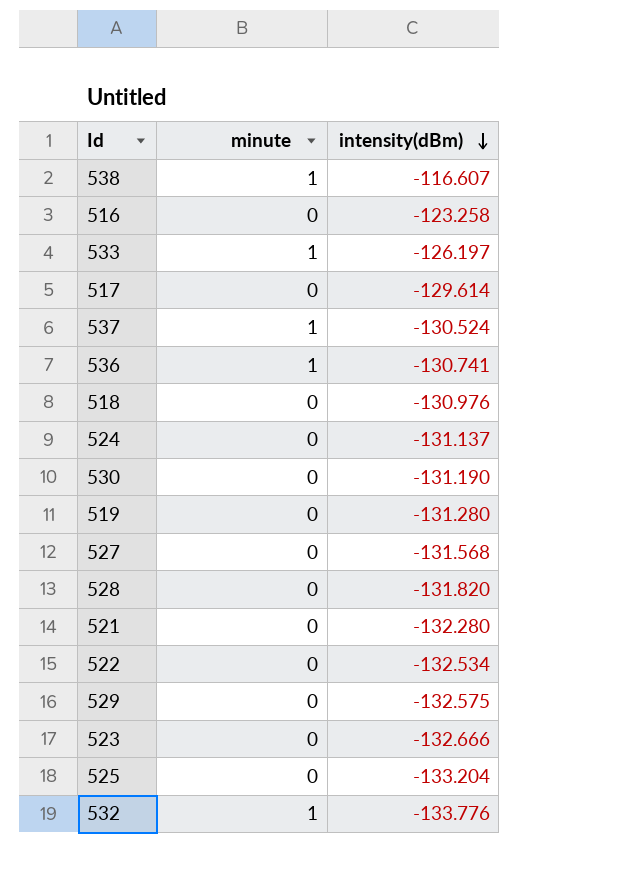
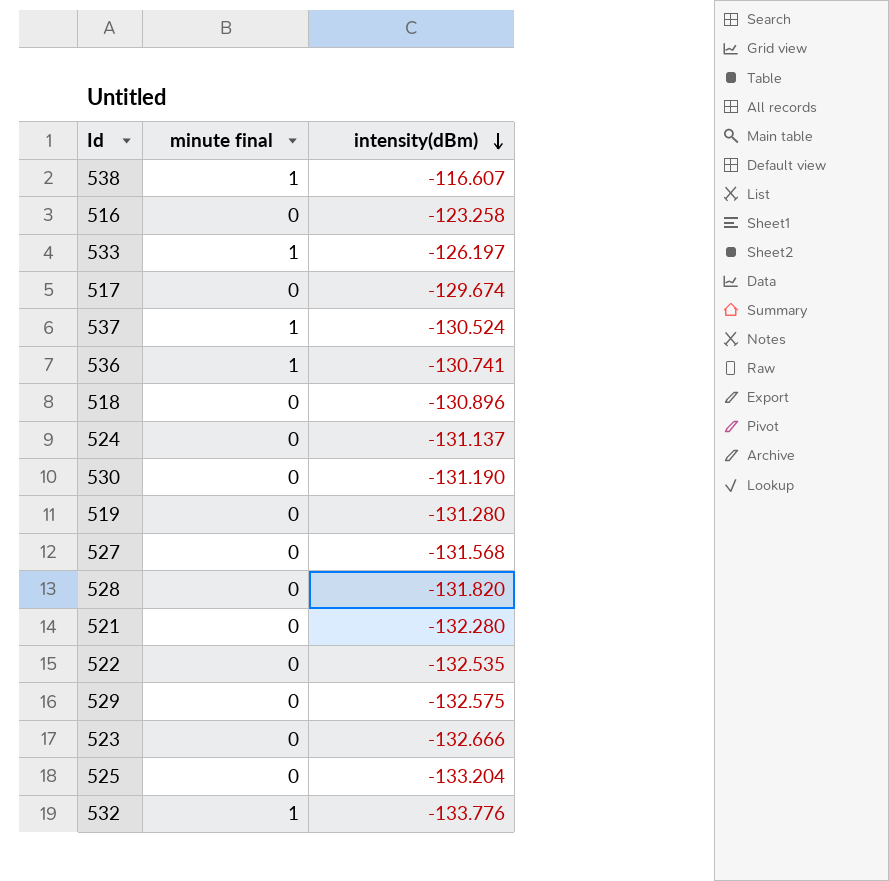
column name: minute -> minute final
517 | intensity(dBm): -129.614 -> -129.674
518 | intensity(dBm): -130.976 -> -130.896
522 | intensity(dBm): -132.534 -> -132.535

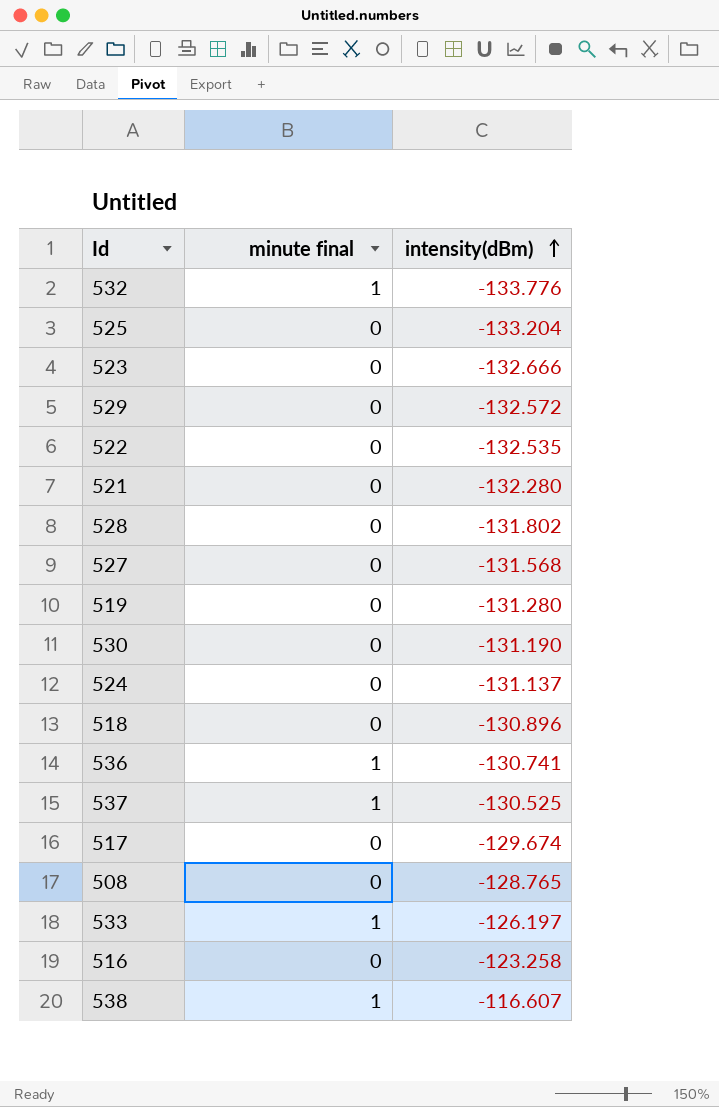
row order: intensity(dBm) descending -> intensity(dBm) ascending
529 | intensity(dBm): -132.575 -> -132.572
528 | intensity(dBm): -131.820 -> -131.802
537 | intensity(dBm): -130.524 -> -130.525
row 508: none -> 0 | -128.765

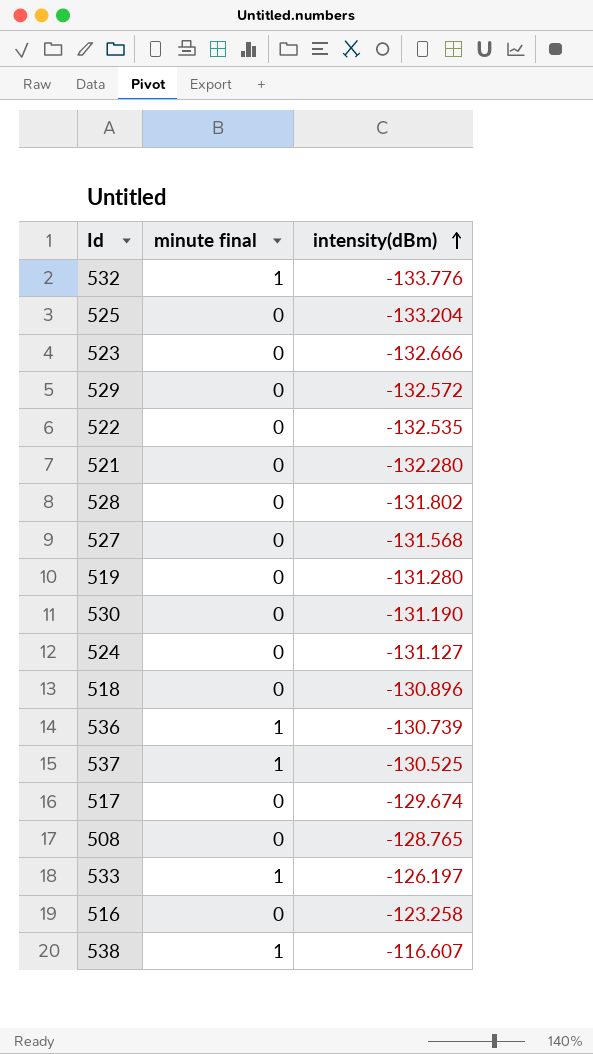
524 | intensity(dBm): -131.137 -> -131.127
536 | intensity(dBm): -130.741 -> -130.739

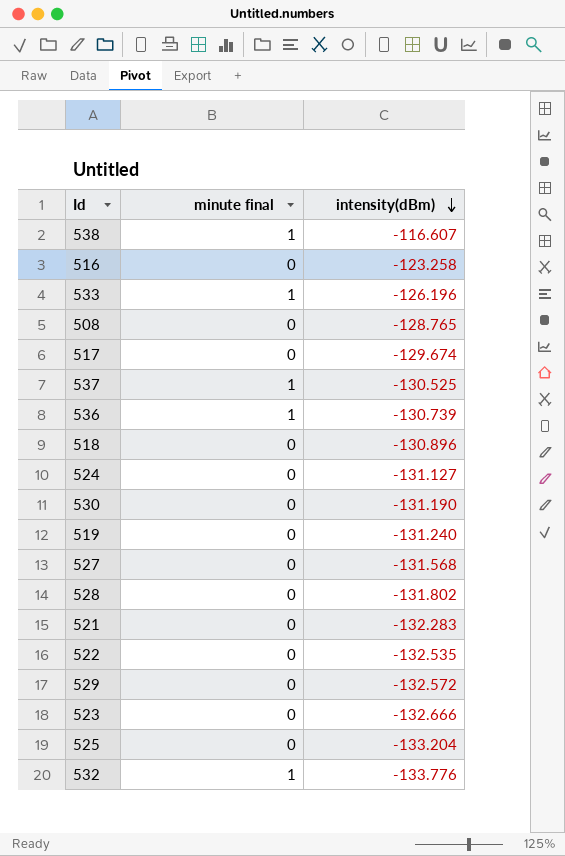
row order: intensity(dBm) ascending -> intensity(dBm) descending
533 | intensity(dBm): -126.197 -> -126.196
519 | intensity(dBm): -131.280 -> -131.240
521 | intensity(dBm): -132.280 -> -132.283

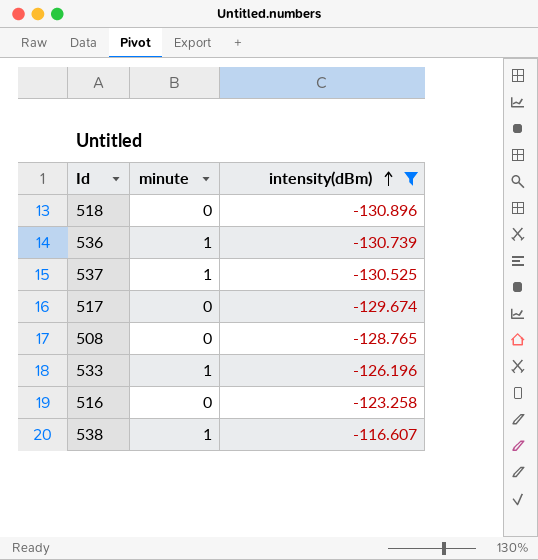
filter: none -> intensity(dBm) >= -130.896
row order: intensity(dBm) descending -> intensity(dBm) ascending
column name: minute final -> minute

